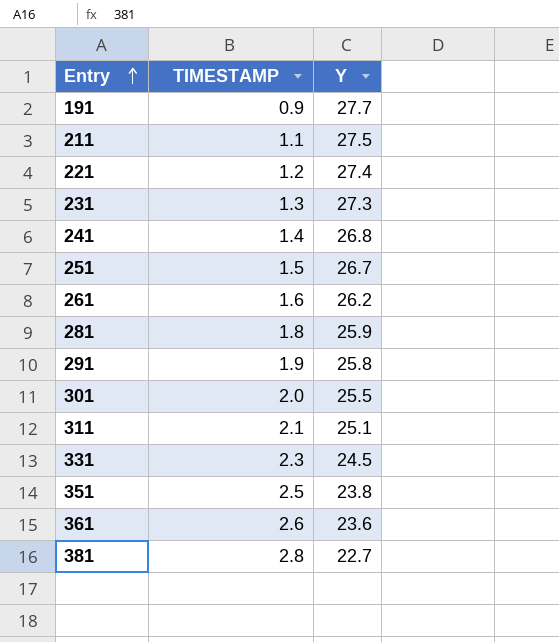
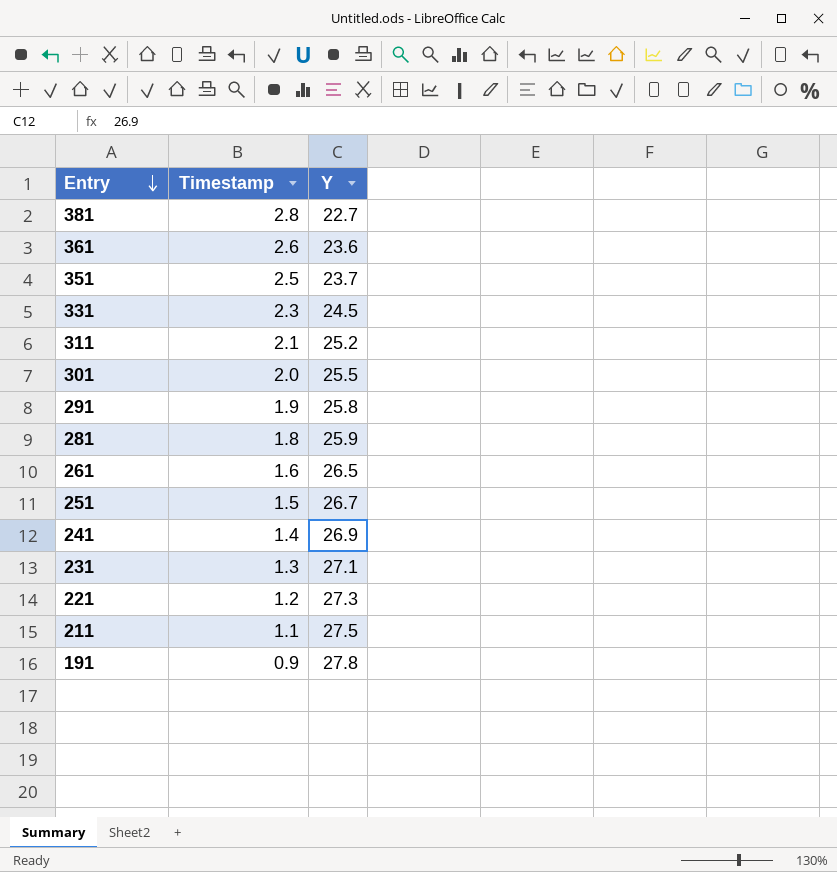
row order: Entry ascending -> Entry descending
column name: TIMESTAMP -> Timestamp
351 | Y: 23.8 -> 23.7
311 | Y: 25.1 -> 25.2
261 | Y: 26.2 -> 26.5
241 | Y: 26.8 -> 26.9
231 | Y: 27.3 -> 27.1
221 | Y: 27.4 -> 27.3
191 | Y: 27.7 -> 27.8

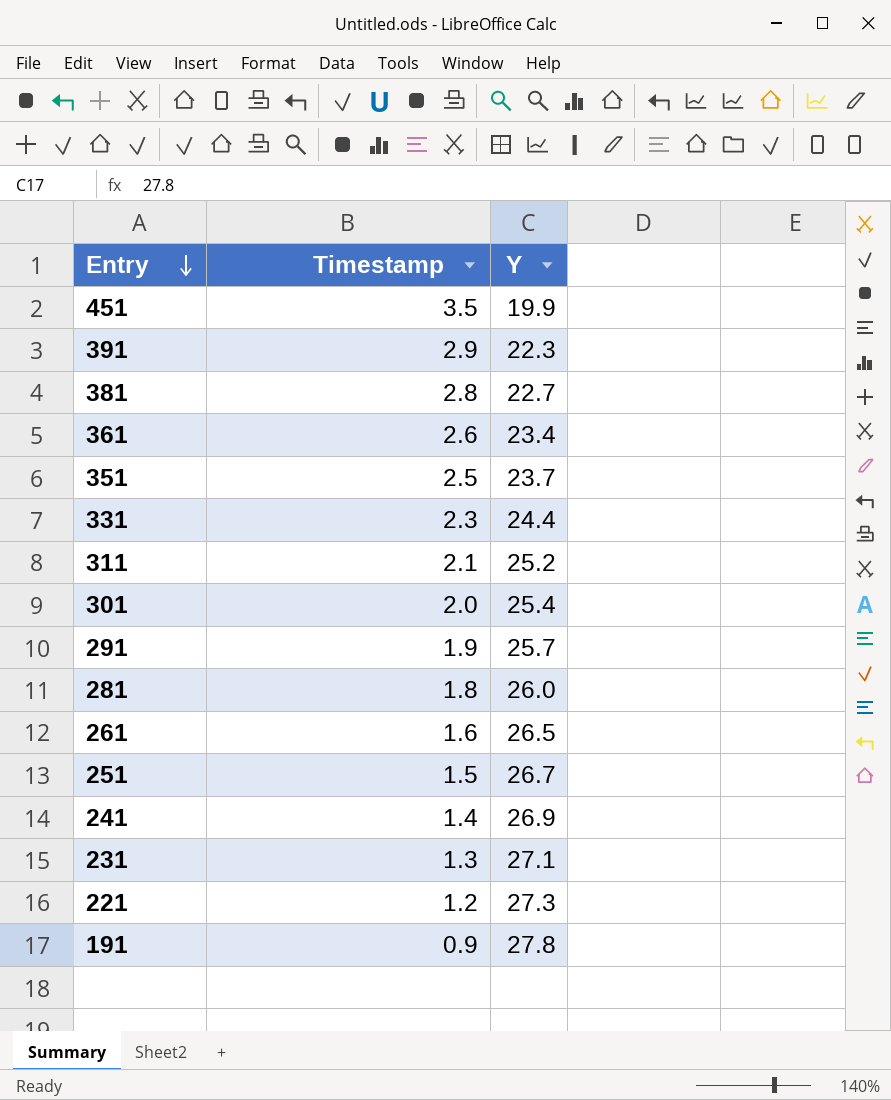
row 211: 1.1 | 27.5 -> none
row 451: none -> 3.5 | 19.9
row 391: none -> 2.9 | 22.3
361 | Y: 23.6 -> 23.4
331 | Y: 24.5 -> 24.4
301 | Y: 25.5 -> 25.4
291 | Y: 25.8 -> 25.7
281 | Y: 25.9 -> 26.0

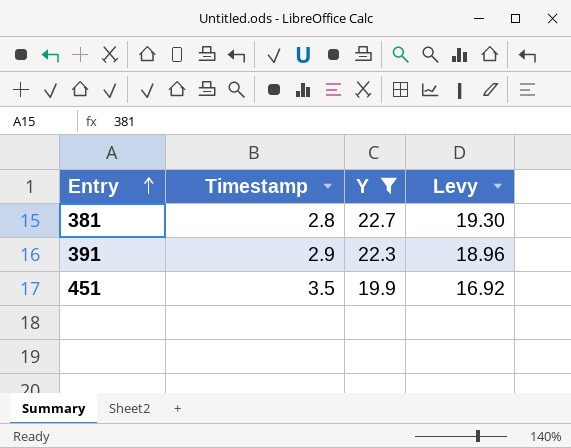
filter: none -> Y <= 22.7
row order: Entry descending -> Entry ascending
column Levy | formula: none -> [Y] * 0.85

